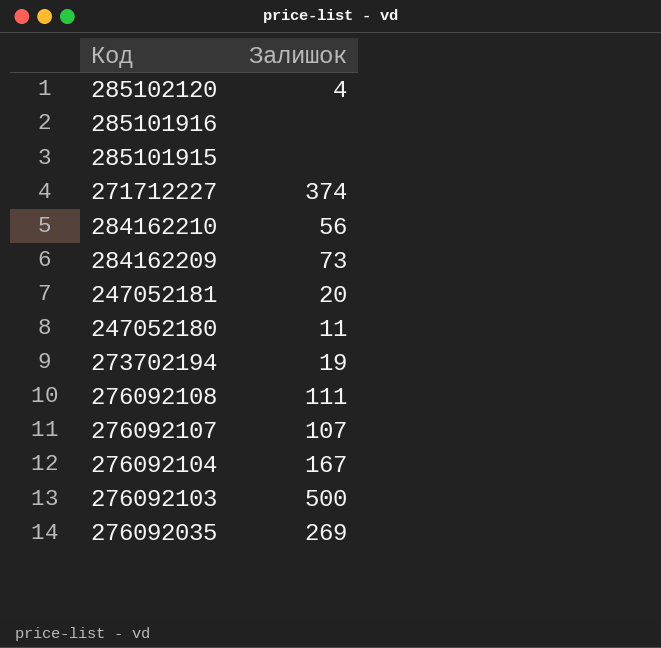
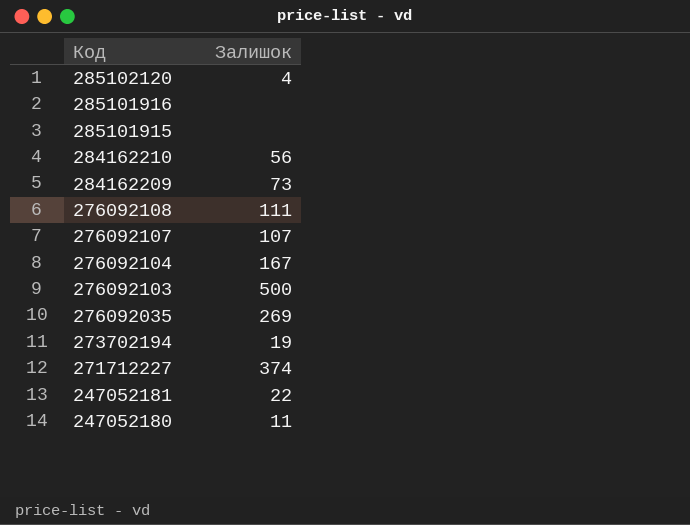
row order: none -> Код descending
247052181 | Залишок: 20 -> 22

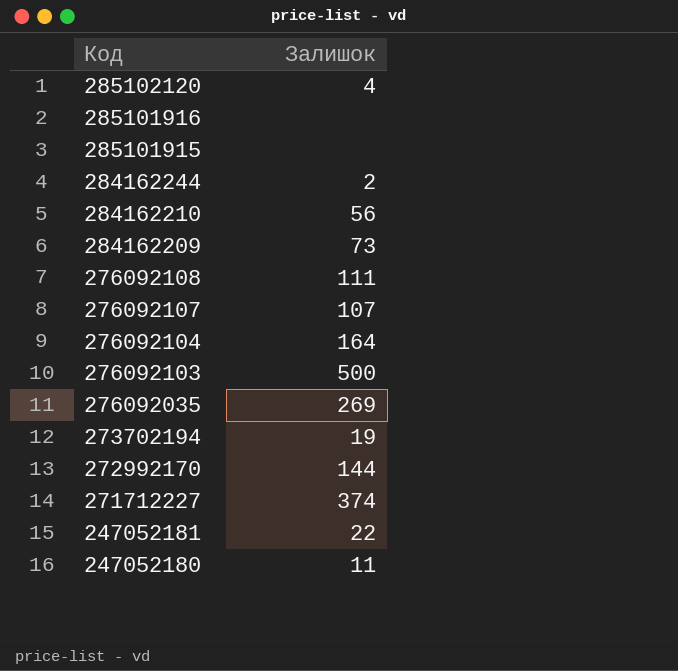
row 284162244: none -> 2
276092104 | Залишок: 167 -> 164
row 272992170: none -> 144

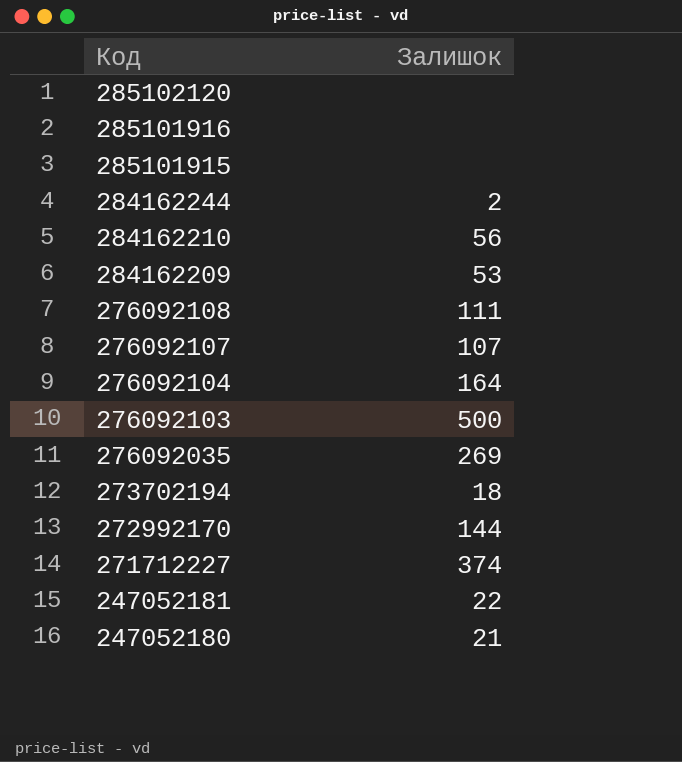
285102120 | Залишок: 4 -> none
284162209 | Залишок: 73 -> 53
273702194 | Залишок: 19 -> 18
247052180 | Залишок: 11 -> 21

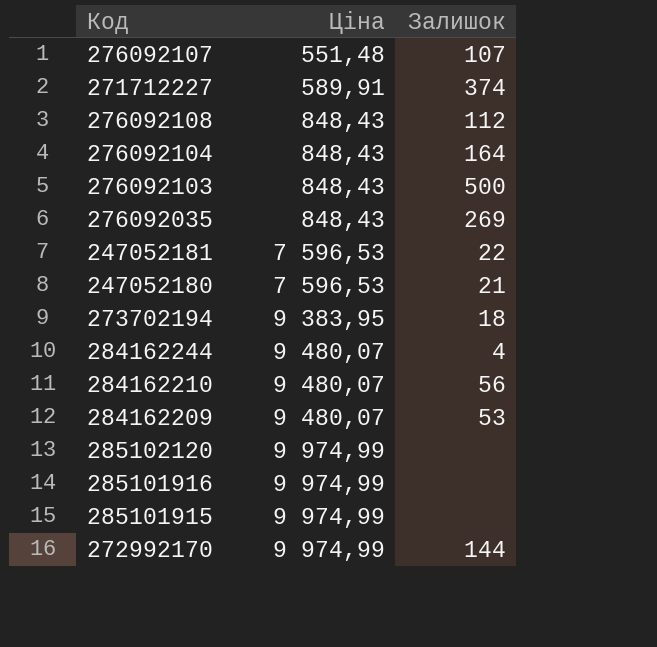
row order: Код descending -> Ціна ascending
column Ціна | position: none -> 2
276092108 | Залишок: 111 -> 112
284162244 | Залишок: 2 -> 4

